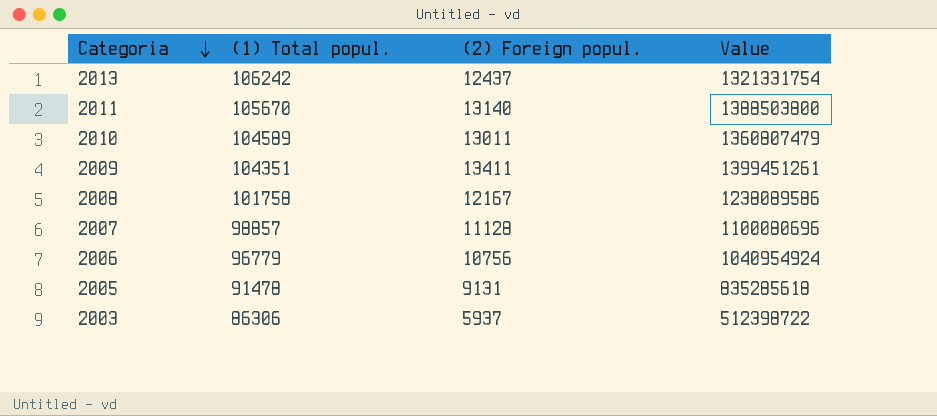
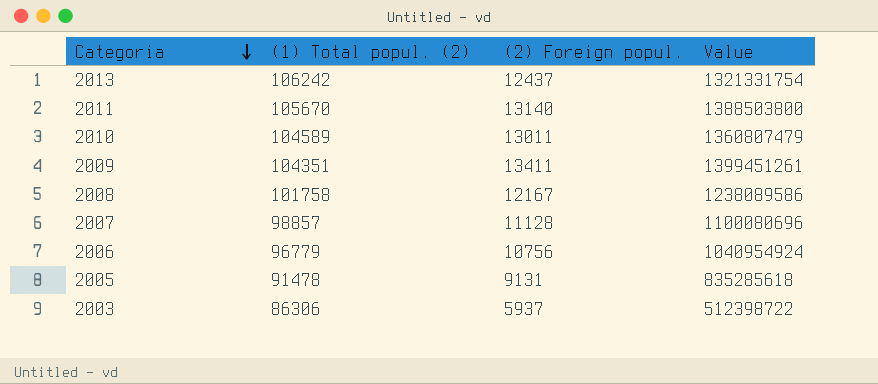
column name: (1) Total popul. -> (1) Total popul. (2)

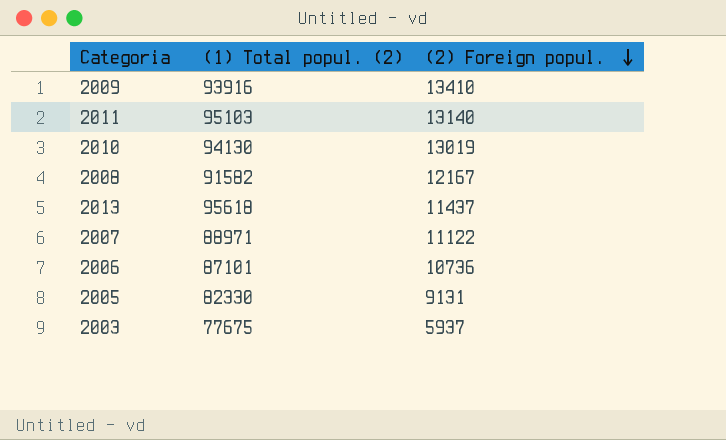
row order: Categoria descending -> (2) Foreign popul. descending
column Value | formula: [(1) Total popul. (2)] * [(2) Foreign popul.] -> none
2009 | (1) Total popul. (2): 104351 -> 93916
2009 | (2) Foreign popul.: 13411 -> 13410
2011 | (1) Total popul. (2): 105670 -> 95103
2010 | (1) Total popul. (2): 104589 -> 94130
2010 | (2) Foreign popul.: 13011 -> 13019
2008 | (1) Total popul. (2): 101758 -> 91582
2013 | (1) Total popul. (2): 106242 -> 95618
2013 | (2) Foreign popul.: 12437 -> 11437
2007 | (1) Total popul. (2): 98857 -> 88971
2007 | (2) Foreign popul.: 11128 -> 11122
2006 | (1) Total popul. (2): 96779 -> 87101
2006 | (2) Foreign popul.: 10756 -> 10736
2005 | (1) Total popul. (2): 91478 -> 82330
2003 | (1) Total popul. (2): 86306 -> 77675

